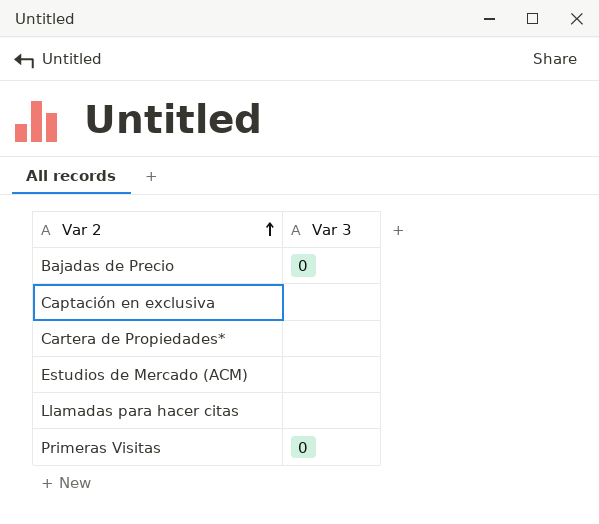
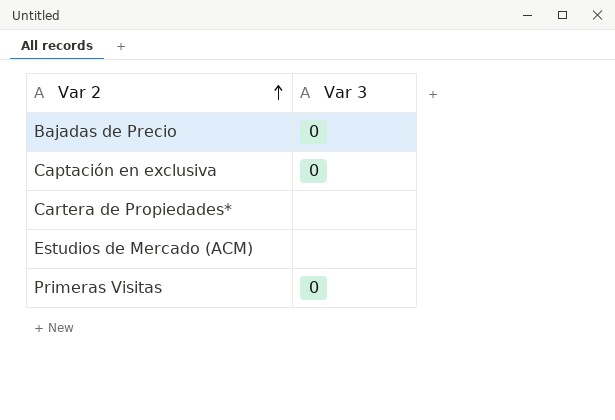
row Llamadas para hacer citas: none -> none
Captación en exclusiva | Var 3: none -> 0

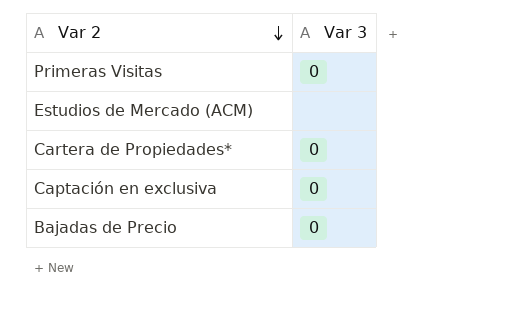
row order: Var 2 ascending -> Var 2 descending
Cartera de Propiedades* | Var 3: none -> 0

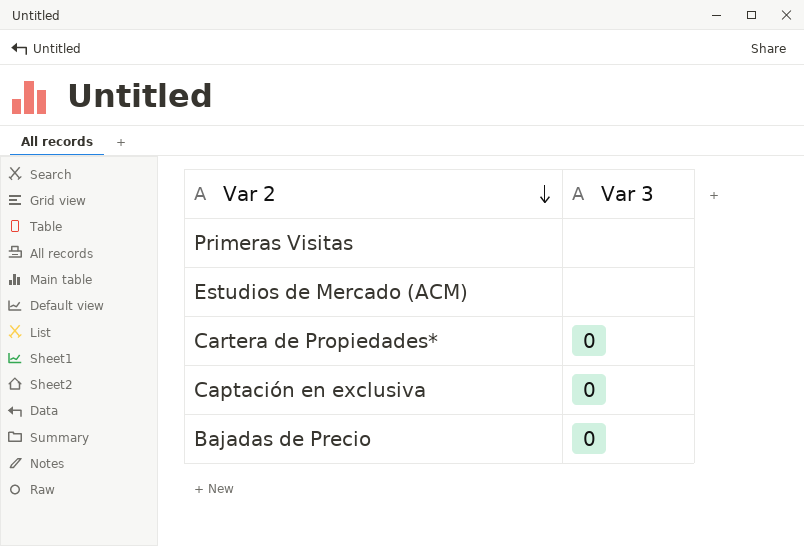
Primeras Visitas | Var 3: 0 -> none

